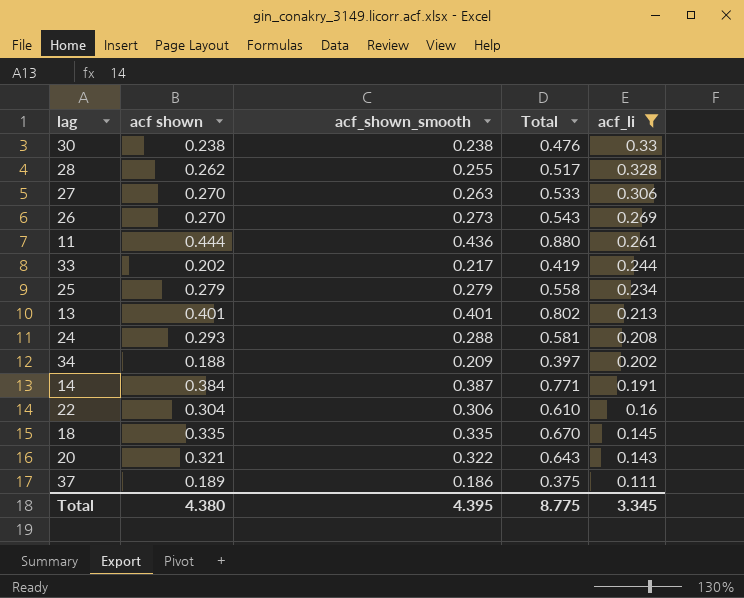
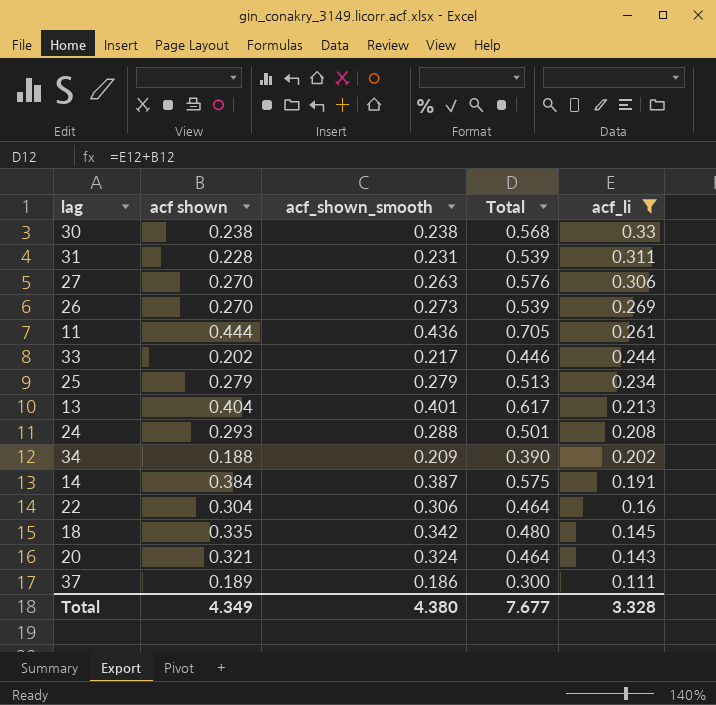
column Total | formula: [acf shown] + [acf_shown_smooth] -> [acf shown] + [acf_li]
row 28: 0.262 | 0.255 | 0.517 | 0.328 -> none
row 31: none -> 0.228 | 0.231 | 0.539 | 0.311
13 | acf shown: 0.401 -> 0.404
18 | acf_shown_smooth: 0.335 -> 0.342
20 | acf_shown_smooth: 0.322 -> 0.324
Total | acf shown: 4.380 -> 4.349
Total | acf_shown_smooth: 4.395 -> 4.380
Total | Total: 8.775 -> 7.677
Total | acf_li: 3.345 -> 3.328

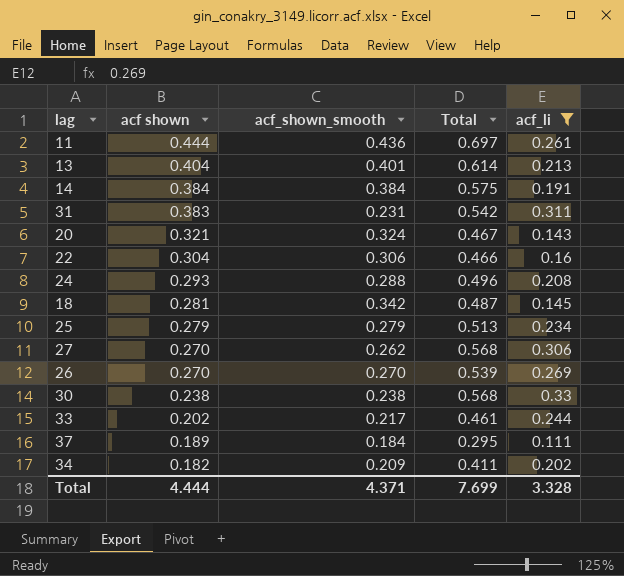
row order: acf_li descending -> acf shown descending
column Total | formula: [acf shown] + [acf_li] -> [acf_shown_smooth] + [acf_li]
14 | acf_shown_smooth: 0.387 -> 0.384
31 | acf shown: 0.228 -> 0.383
18 | acf shown: 0.335 -> 0.281
27 | acf_shown_smooth: 0.263 -> 0.262
26 | acf_shown_smooth: 0.273 -> 0.270
37 | acf_shown_smooth: 0.186 -> 0.184
34 | acf shown: 0.188 -> 0.182
Total | acf shown: 4.349 -> 4.444
Total | acf_shown_smooth: 4.380 -> 4.371
Total | Total: 7.677 -> 7.699

